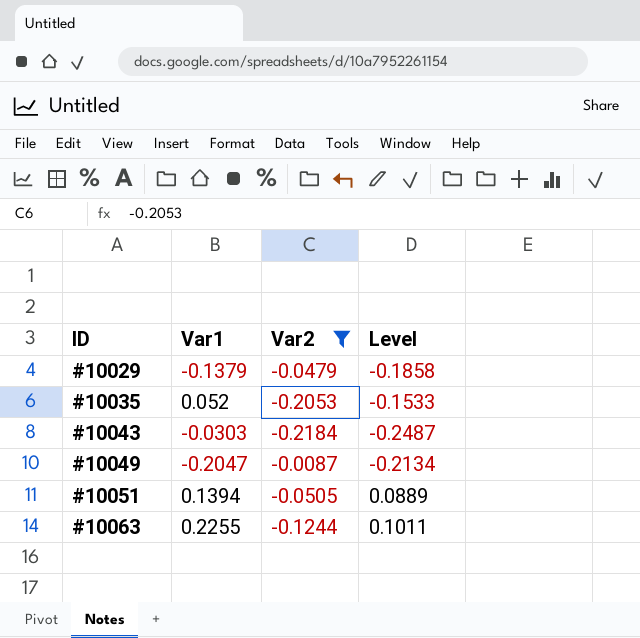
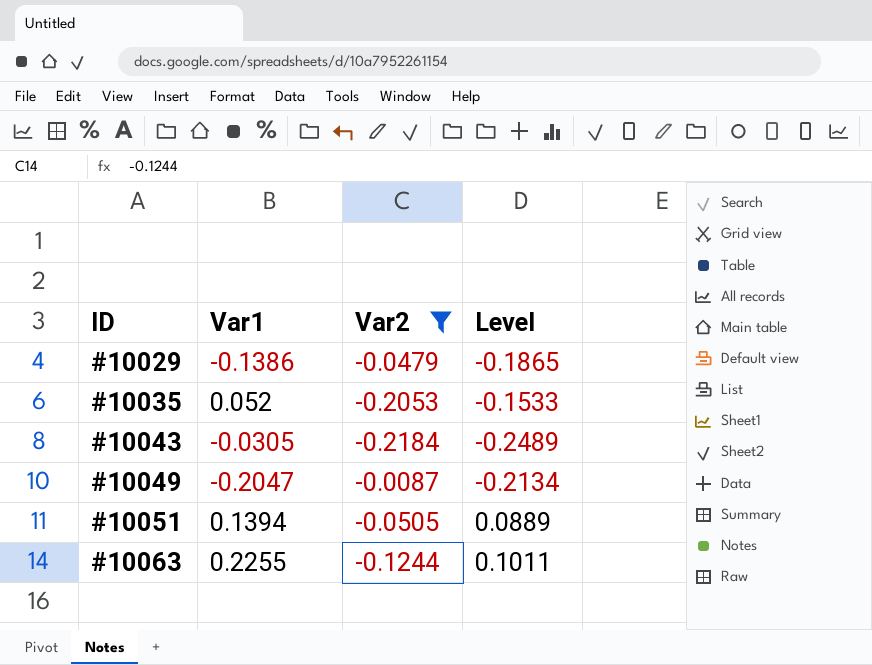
#10029 | Var1: -0.1379 -> -0.1386
#10029 | Level: -0.1858 -> -0.1865
#10043 | Var1: -0.0303 -> -0.0305
#10043 | Level: -0.2487 -> -0.2489

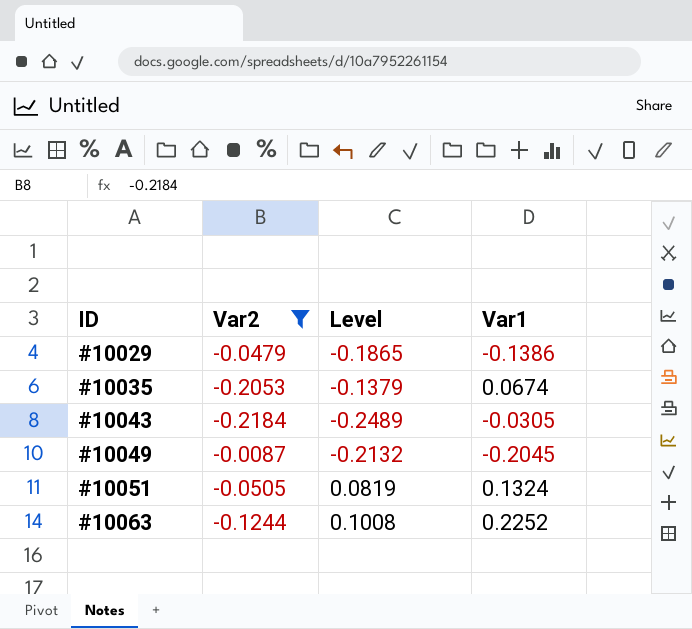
column Var1 | position: 2 -> 4
#10035 | Level: -0.1533 -> -0.1379
#10035 | Var1: 0.052 -> 0.0674
#10049 | Level: -0.2134 -> -0.2132
#10049 | Var1: -0.2047 -> -0.2045
#10051 | Level: 0.0889 -> 0.0819
#10051 | Var1: 0.1394 -> 0.1324
#10063 | Level: 0.1011 -> 0.1008
#10063 | Var1: 0.2255 -> 0.2252

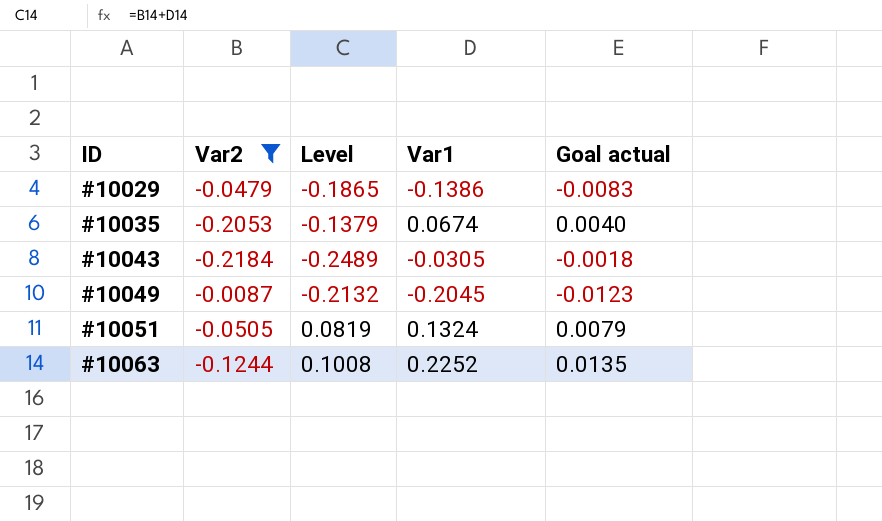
column Goal actual | formula: none -> [Var1] * 0.06

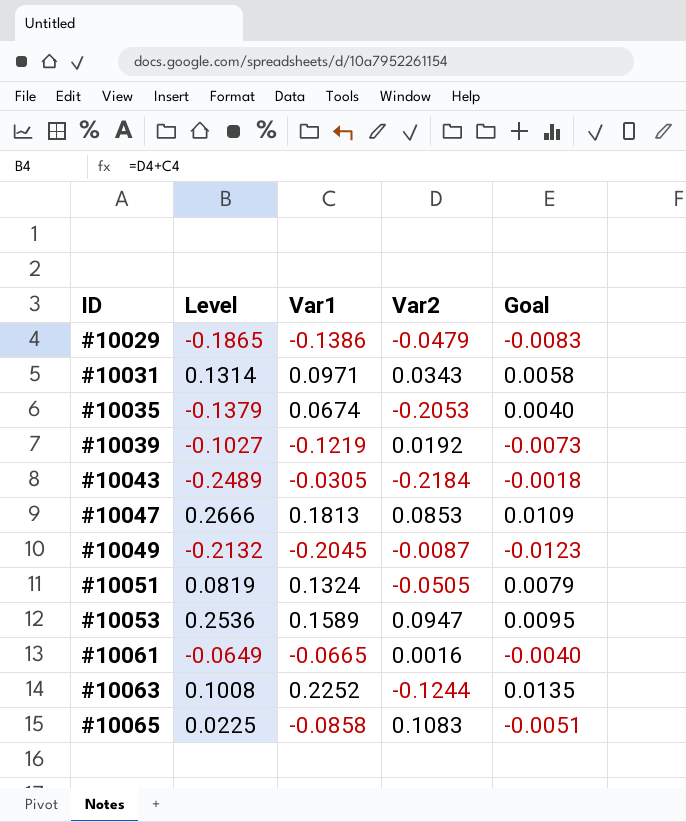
filter: Var2 <= -0.0087 -> none
column Var2 | position: 2 -> 4
column name: Goal actual -> Goal

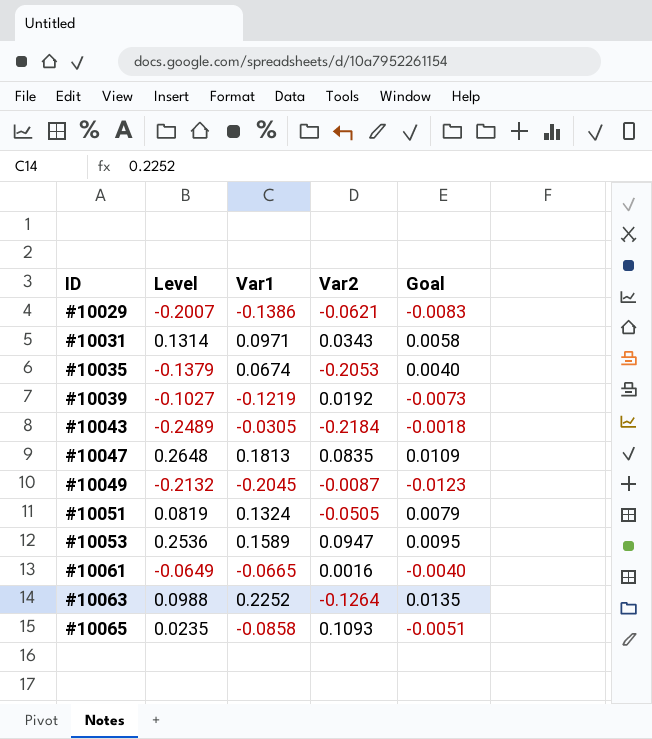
#10029 | Level: -0.1865 -> -0.2007
#10029 | Var2: -0.0479 -> -0.0621
#10047 | Level: 0.2666 -> 0.2648
#10047 | Var2: 0.0853 -> 0.0835
#10063 | Level: 0.1008 -> 0.0988
#10063 | Var2: -0.1244 -> -0.1264
#10065 | Level: 0.0225 -> 0.0235
#10065 | Var2: 0.1083 -> 0.1093

